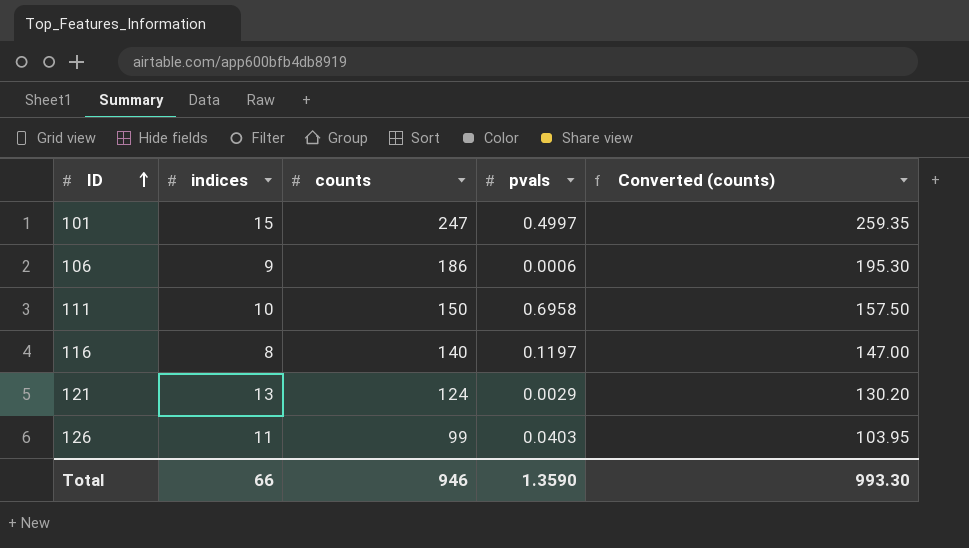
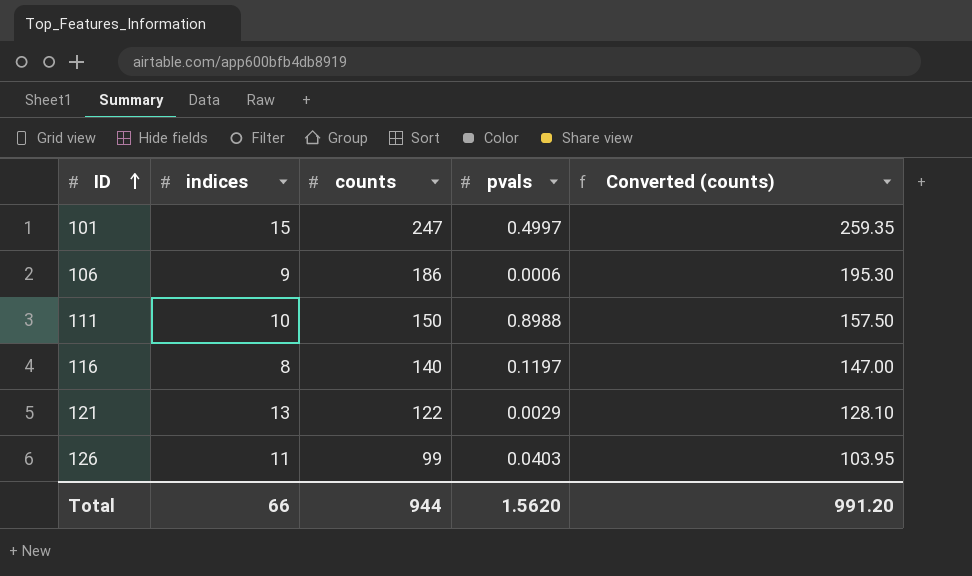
111 | pvals: 0.6958 -> 0.8988
121 | counts: 124 -> 122
121 | Converted (counts): 130.20 -> 128.10
Total | counts: 946 -> 944
Total | pvals: 1.3590 -> 1.5620
Total | Converted (counts): 993.30 -> 991.20

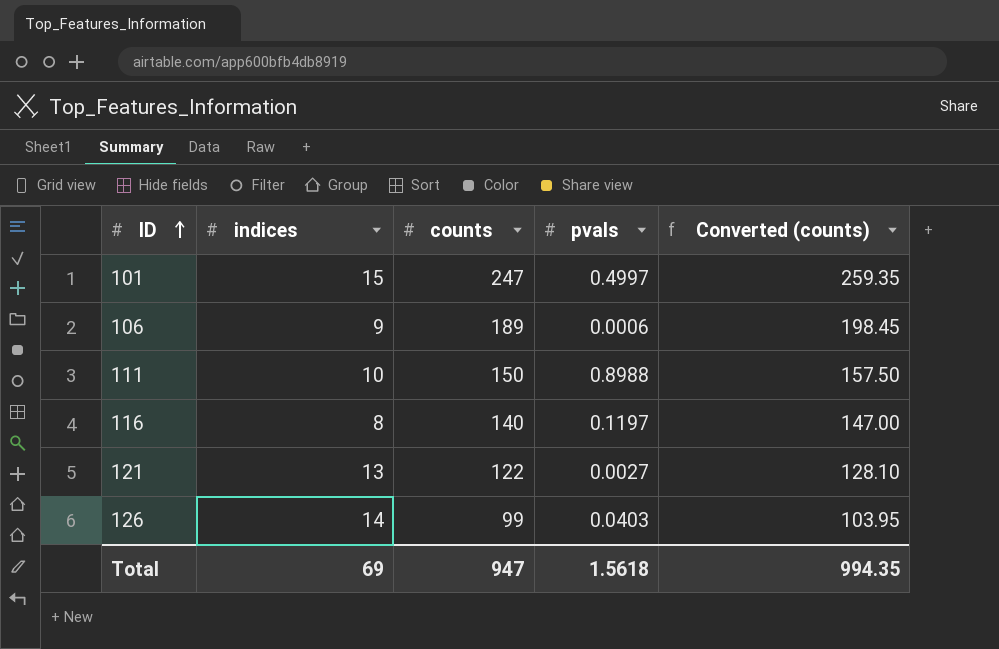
106 | counts: 186 -> 189
106 | Converted (counts): 195.30 -> 198.45
121 | pvals: 0.0029 -> 0.0027
126 | indices: 11 -> 14
Total | indices: 66 -> 69
Total | counts: 944 -> 947
Total | pvals: 1.5620 -> 1.5618
Total | Converted (counts): 991.20 -> 994.35

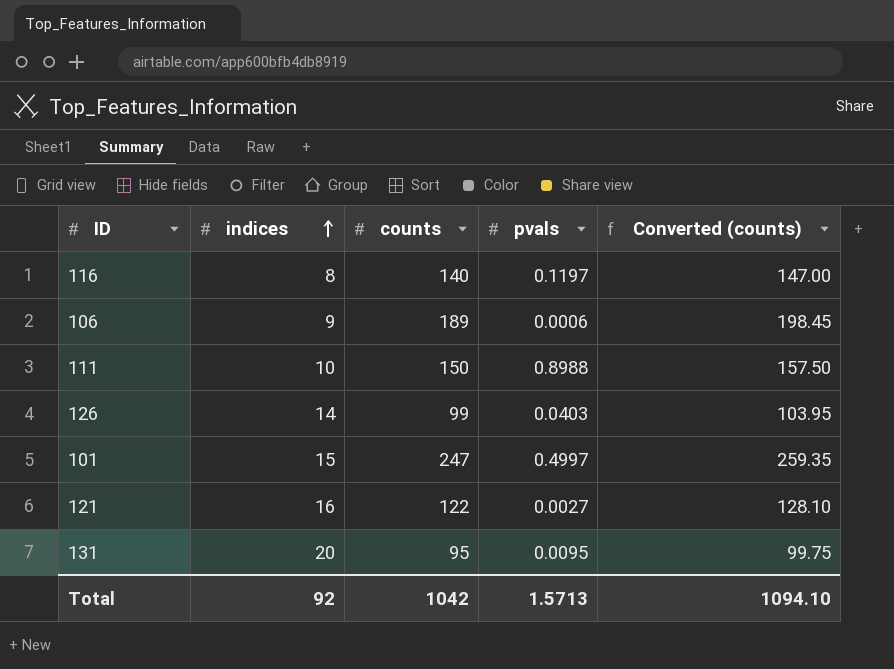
row order: ID ascending -> indices ascending
121 | indices: 13 -> 16
row 131: none -> 20 | 95 | 0.0095 | 99.75
Total | indices: 69 -> 92
Total | counts: 947 -> 1042
Total | pvals: 1.5618 -> 1.5713
Total | Converted (counts): 994.35 -> 1094.10

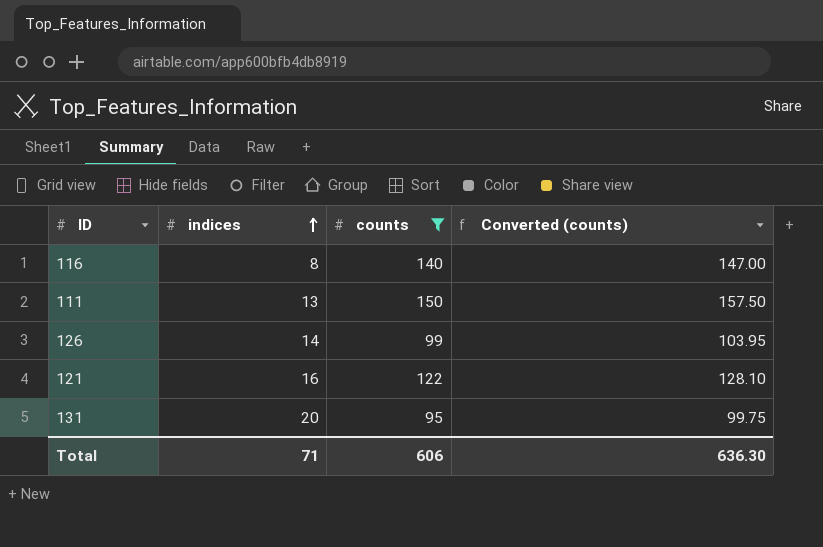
filter: none -> counts <= 150
column pvals | position: 4 -> none
111 | indices: 10 -> 13
Total | indices: 92 -> 71
Total | counts: 1042 -> 606
Total | Converted (counts): 1094.10 -> 636.30

